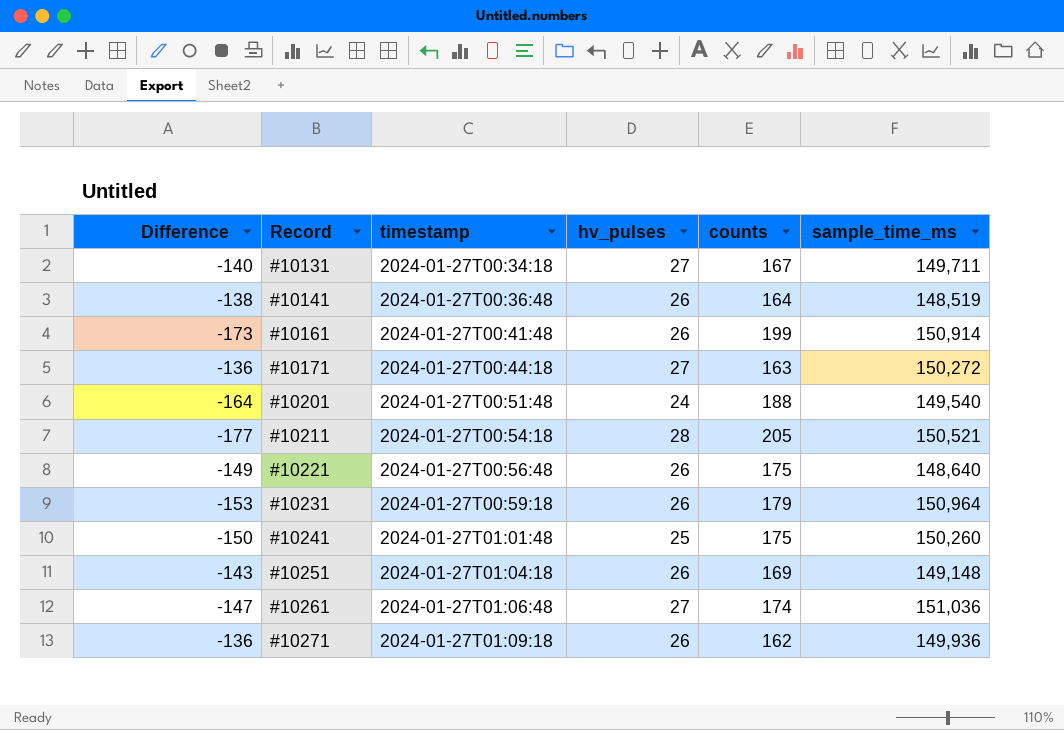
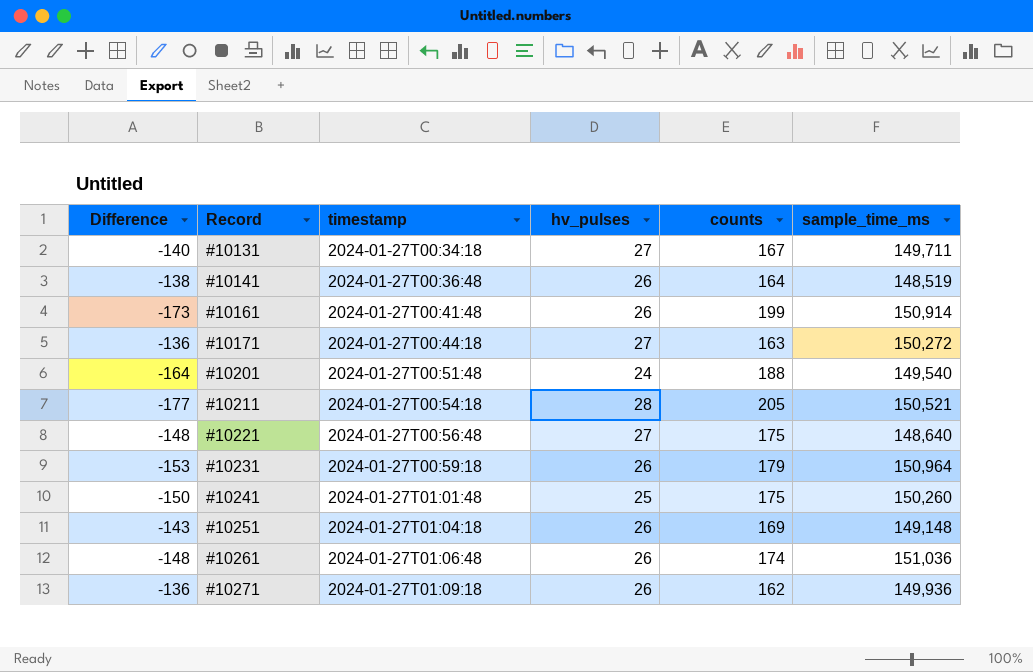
#10221 | Difference: -149 -> -148
#10221 | hv_pulses: 26 -> 27
#10261 | Difference: -147 -> -148
#10261 | hv_pulses: 27 -> 26

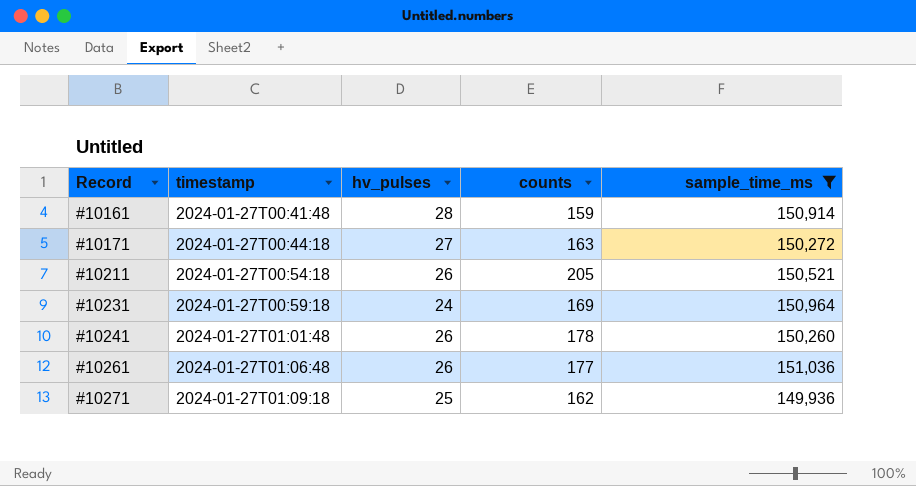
filter: none -> sample_time_ms >= 149,936
column Difference | formula: [hv_pulses] - [counts] -> none
#10161 | hv_pulses: 26 -> 28
#10161 | counts: 199 -> 159
#10211 | hv_pulses: 28 -> 26
#10231 | hv_pulses: 26 -> 24
#10231 | counts: 179 -> 169
#10241 | hv_pulses: 25 -> 26
#10241 | counts: 175 -> 178
#10261 | counts: 174 -> 177
#10271 | hv_pulses: 26 -> 25

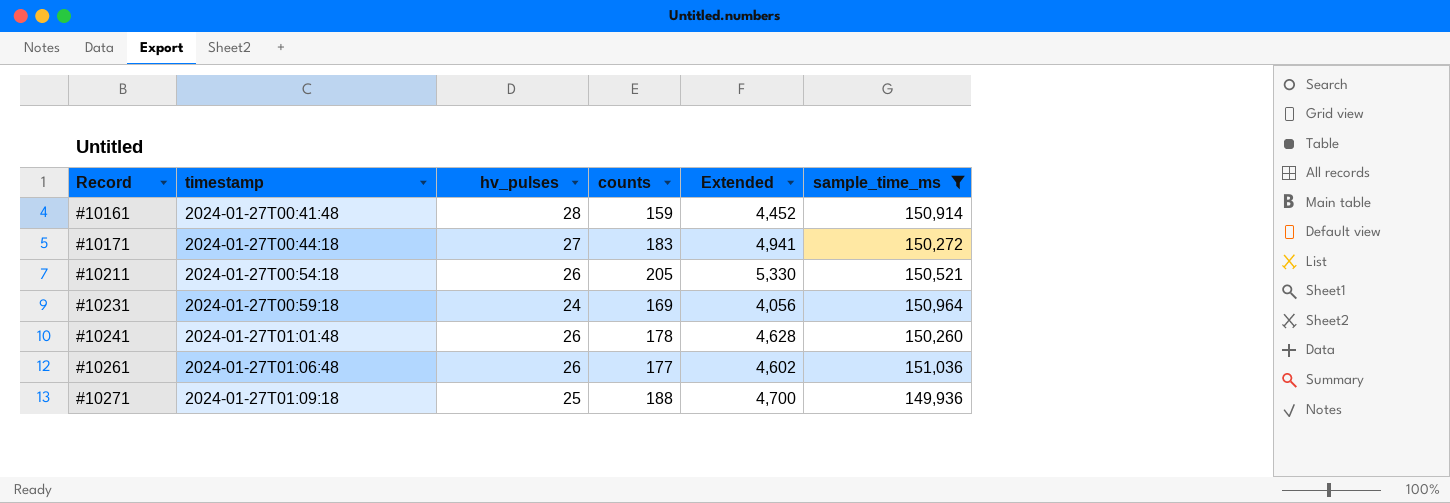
column Extended | formula: none -> [hv_pulses] * [counts]
#10171 | counts: 163 -> 183
#10271 | counts: 162 -> 188

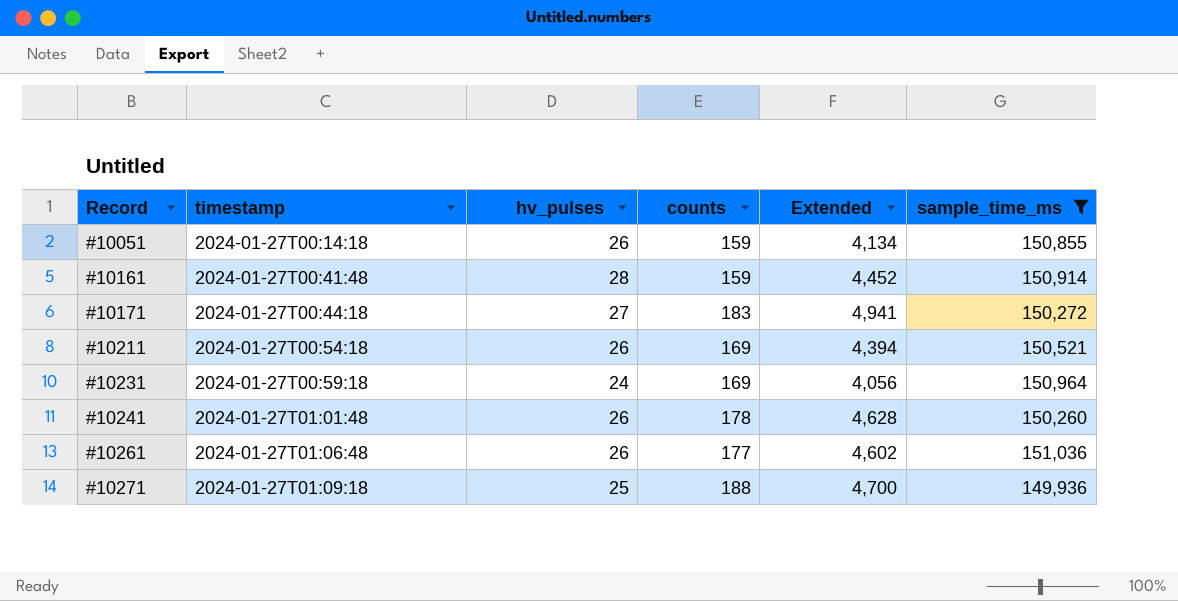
row #10051: none -> 2024-01-27T00:14:18 | 26 | 159 | 4,134 | 150,855
#10211 | counts: 205 -> 169
#10211 | Extended: 5,330 -> 4,394

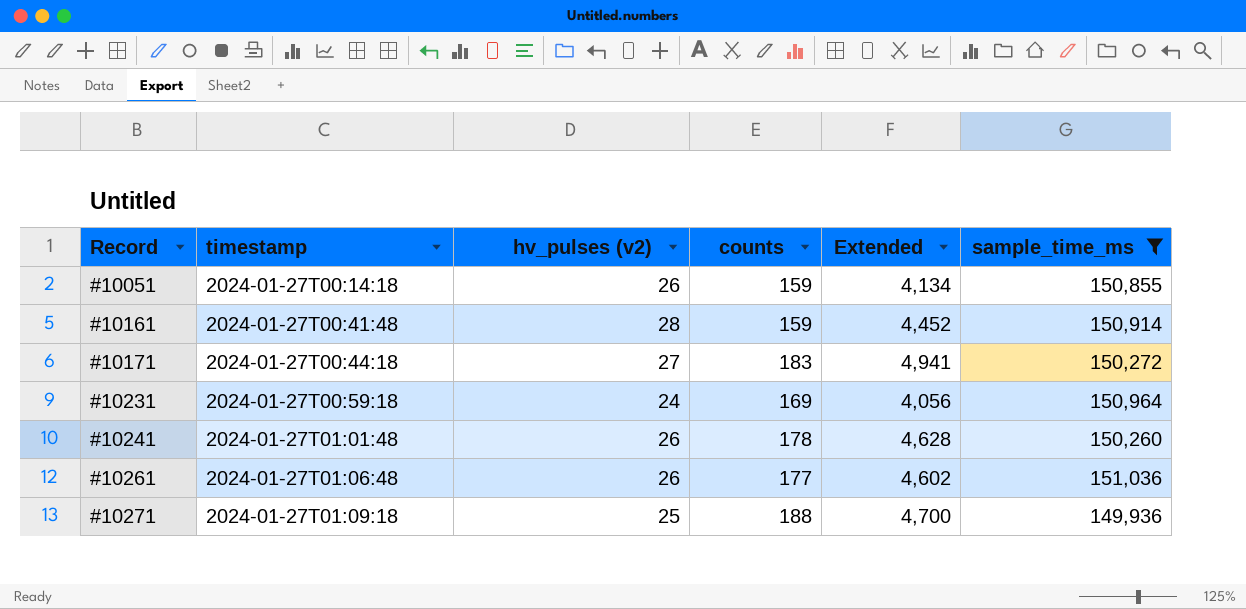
column name: hv_pulses -> hv_pulses (v2)
row #10211: 2024-01-27T00:54:18 | 26 | 169 | 4,394 | 150,521 -> none

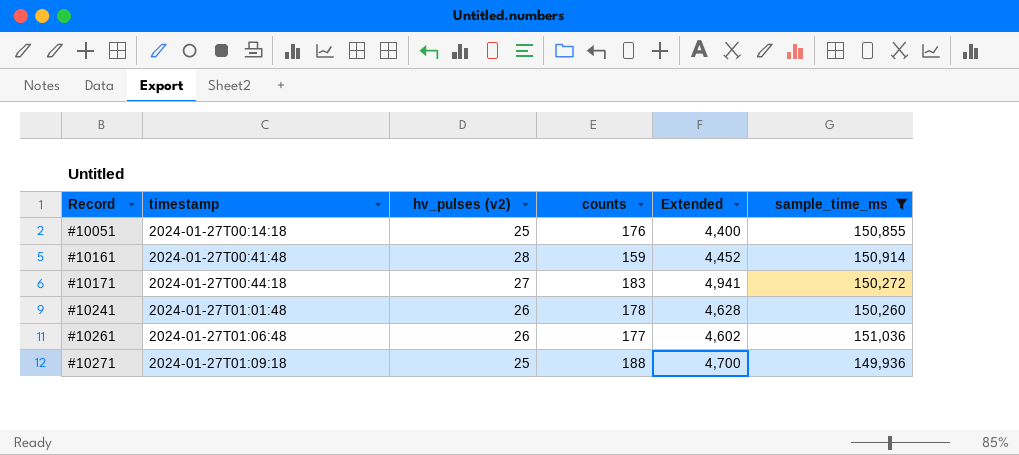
row #10231: 2024-01-27T00:59:18 | 24 | 169 | 4,056 | 150,964 -> none
#10051 | hv_pulses (v2): 26 -> 25
#10051 | counts: 159 -> 176
#10051 | Extended: 4,134 -> 4,400

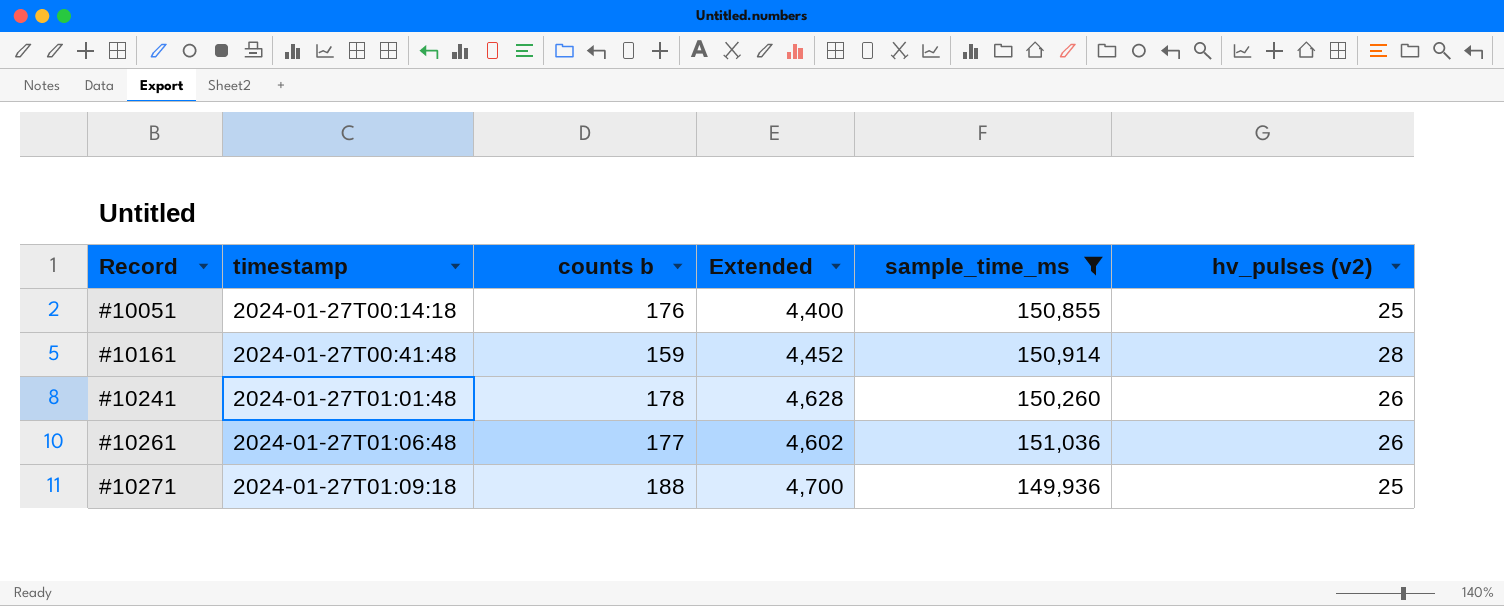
column name: counts -> counts b
column hv_pulses (v2) | position: 3 -> 6
row #10171: 2024-01-27T00:44:18 | 27 | 183 | 4,941 | 150,272 -> none

